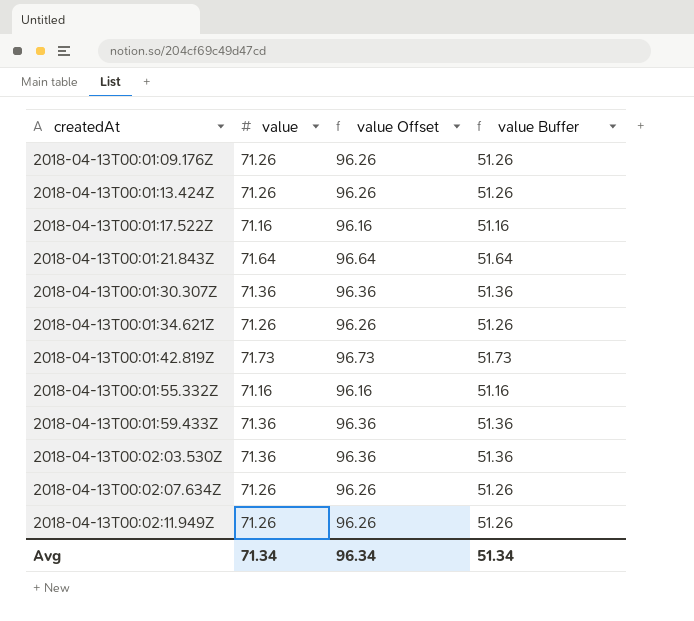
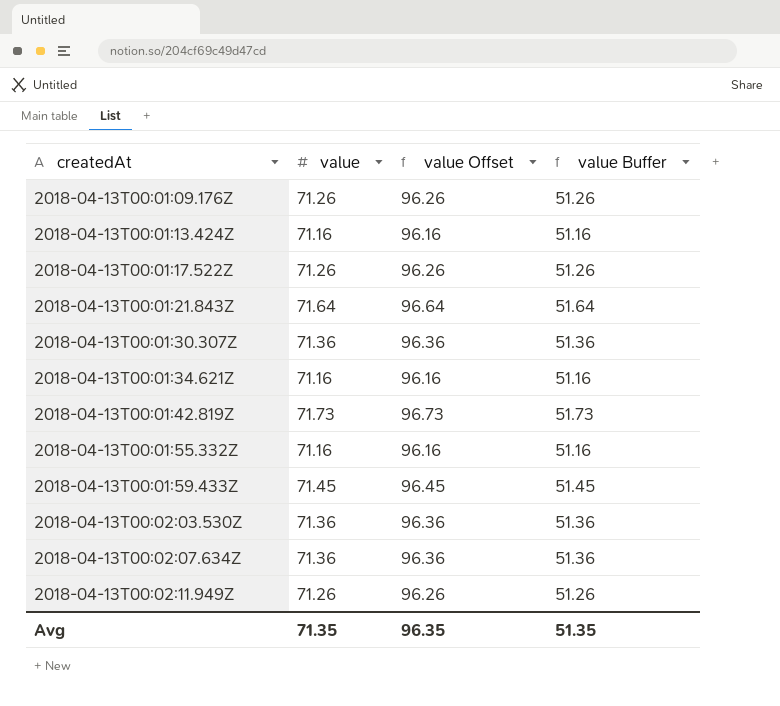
2018-04-13T00:01:13.424Z | value: 71.26 -> 71.16
2018-04-13T00:01:13.424Z | value Offset: 96.26 -> 96.16
2018-04-13T00:01:13.424Z | value Buffer: 51.26 -> 51.16
2018-04-13T00:01:17.522Z | value: 71.16 -> 71.26
2018-04-13T00:01:17.522Z | value Offset: 96.16 -> 96.26
2018-04-13T00:01:17.522Z | value Buffer: 51.16 -> 51.26
2018-04-13T00:01:34.621Z | value: 71.26 -> 71.16
2018-04-13T00:01:34.621Z | value Offset: 96.26 -> 96.16
2018-04-13T00:01:34.621Z | value Buffer: 51.26 -> 51.16
2018-04-13T00:01:59.433Z | value: 71.36 -> 71.45
2018-04-13T00:01:59.433Z | value Offset: 96.36 -> 96.45
2018-04-13T00:01:59.433Z | value Buffer: 51.36 -> 51.45
2018-04-13T00:02:07.634Z | value: 71.26 -> 71.36
2018-04-13T00:02:07.634Z | value Offset: 96.26 -> 96.36
2018-04-13T00:02:07.634Z | value Buffer: 51.26 -> 51.36
Avg | value: 71.34 -> 71.35
Avg | value Offset: 96.34 -> 96.35
Avg | value Buffer: 51.34 -> 51.35

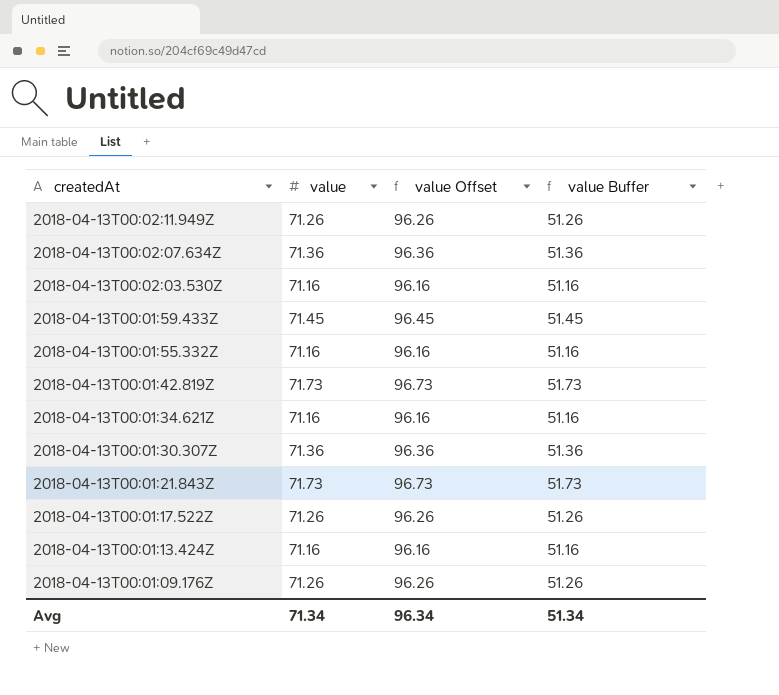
row order: createdAt ascending -> createdAt descending
2018-04-13T00:02:03.530Z | value: 71.36 -> 71.16
2018-04-13T00:02:03.530Z | value Offset: 96.36 -> 96.16
2018-04-13T00:02:03.530Z | value Buffer: 51.36 -> 51.16
2018-04-13T00:01:21.843Z | value: 71.64 -> 71.73
2018-04-13T00:01:21.843Z | value Offset: 96.64 -> 96.73
2018-04-13T00:01:21.843Z | value Buffer: 51.64 -> 51.73
Avg | value: 71.35 -> 71.34
Avg | value Offset: 96.35 -> 96.34
Avg | value Buffer: 51.35 -> 51.34

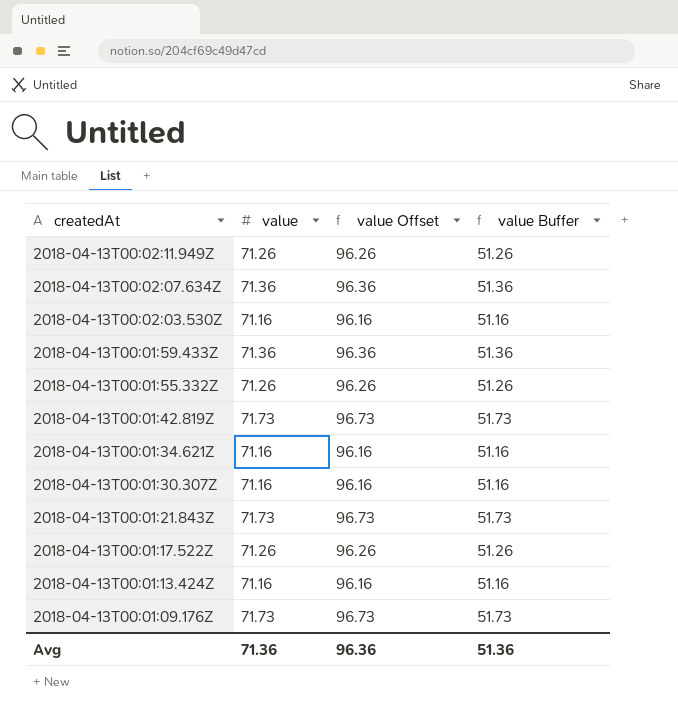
2018-04-13T00:01:59.433Z | value: 71.45 -> 71.36
2018-04-13T00:01:59.433Z | value Offset: 96.45 -> 96.36
2018-04-13T00:01:59.433Z | value Buffer: 51.45 -> 51.36
2018-04-13T00:01:55.332Z | value: 71.16 -> 71.26
2018-04-13T00:01:55.332Z | value Offset: 96.16 -> 96.26
2018-04-13T00:01:55.332Z | value Buffer: 51.16 -> 51.26
2018-04-13T00:01:30.307Z | value: 71.36 -> 71.16
2018-04-13T00:01:30.307Z | value Offset: 96.36 -> 96.16
2018-04-13T00:01:30.307Z | value Buffer: 51.36 -> 51.16
2018-04-13T00:01:09.176Z | value: 71.26 -> 71.73
2018-04-13T00:01:09.176Z | value Offset: 96.26 -> 96.73
2018-04-13T00:01:09.176Z | value Buffer: 51.26 -> 51.73
Avg | value: 71.34 -> 71.36
Avg | value Offset: 96.34 -> 96.36
Avg | value Buffer: 51.34 -> 51.36

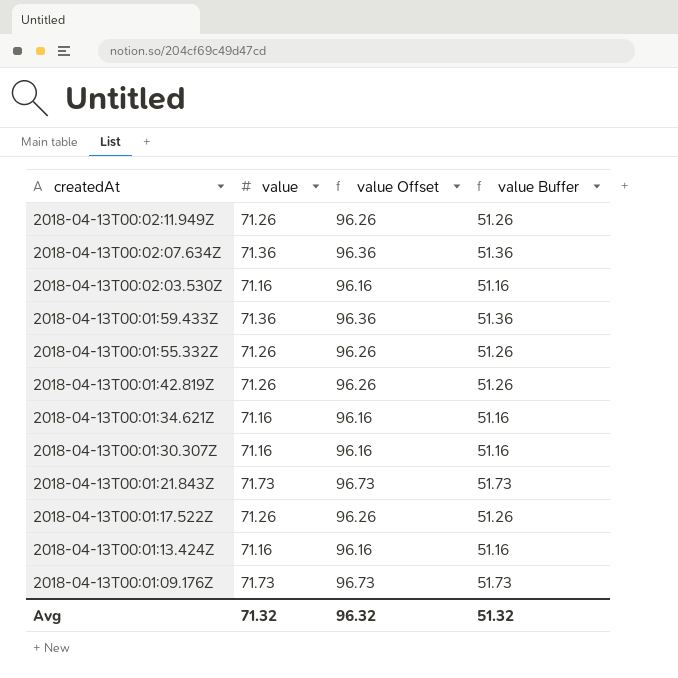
2018-04-13T00:01:42.819Z | value: 71.73 -> 71.26
2018-04-13T00:01:42.819Z | value Offset: 96.73 -> 96.26
2018-04-13T00:01:42.819Z | value Buffer: 51.73 -> 51.26
Avg | value: 71.36 -> 71.32
Avg | value Offset: 96.36 -> 96.32
Avg | value Buffer: 51.36 -> 51.32

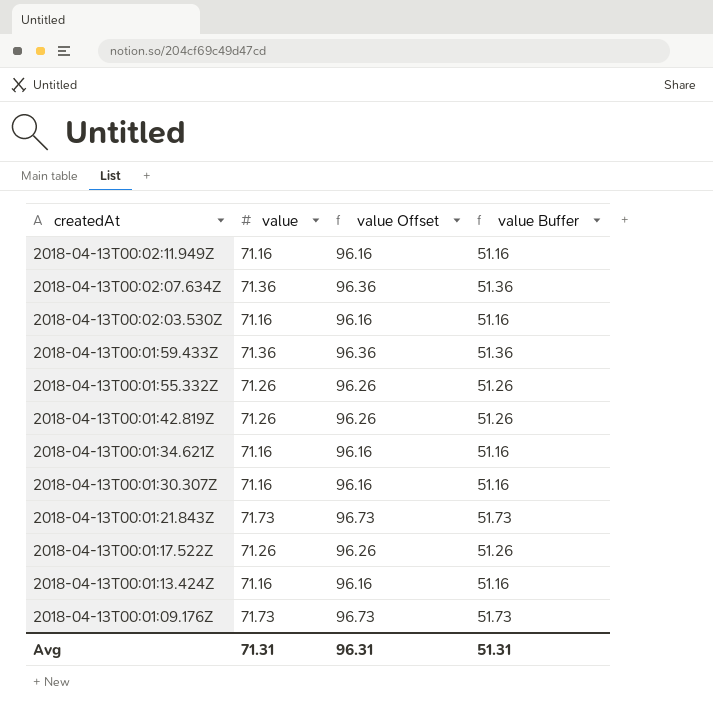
2018-04-13T00:02:11.949Z | value: 71.26 -> 71.16
2018-04-13T00:02:11.949Z | value Offset: 96.26 -> 96.16
2018-04-13T00:02:11.949Z | value Buffer: 51.26 -> 51.16
Avg | value: 71.32 -> 71.31
Avg | value Offset: 96.32 -> 96.31
Avg | value Buffer: 51.32 -> 51.31

